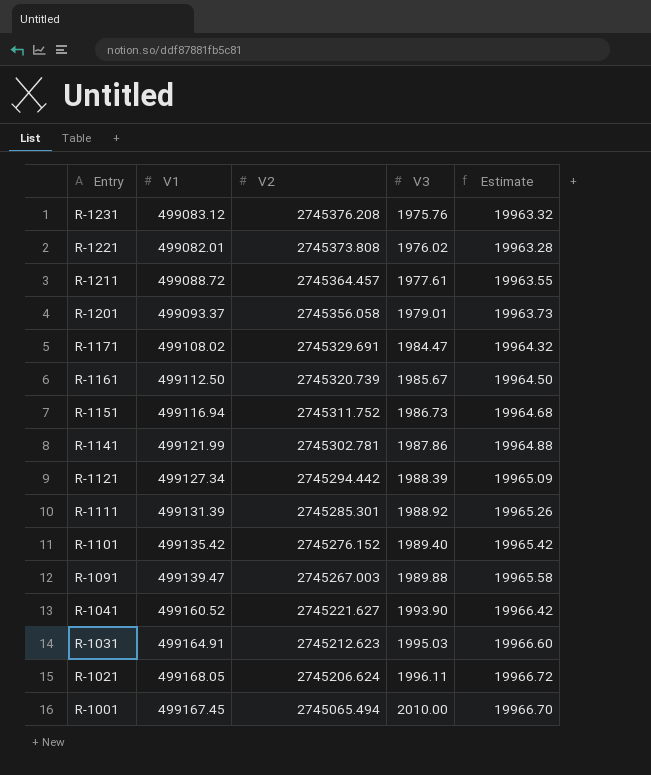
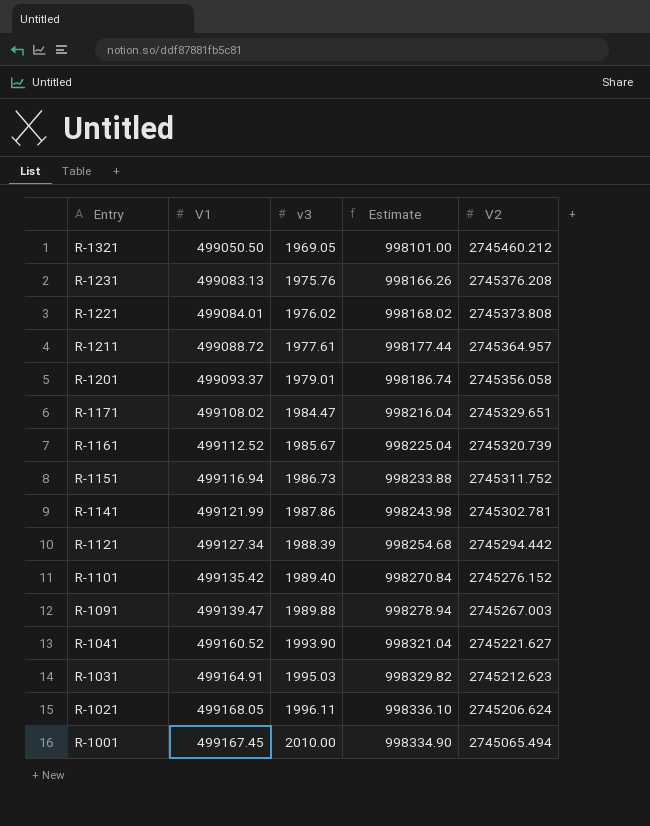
column name: V3 -> v3
column Estimate | formula: [V1] * 0.04 -> [V1] * 2
column V2 | position: 3 -> 5
row R-1111: 499131.39 | 2745285.301 | 1988.92 | 19965.26 -> none
row R-1321: none -> 499050.50 | 1969.05 | 998101.00 | 2745460.212
R-1231 | V1: 499083.12 -> 499083.13
R-1221 | V1: 499082.01 -> 499084.01
R-1211 | V2: 2745364.457 -> 2745364.957
R-1171 | V2: 2745329.691 -> 2745329.651
R-1161 | V1: 499112.50 -> 499112.52

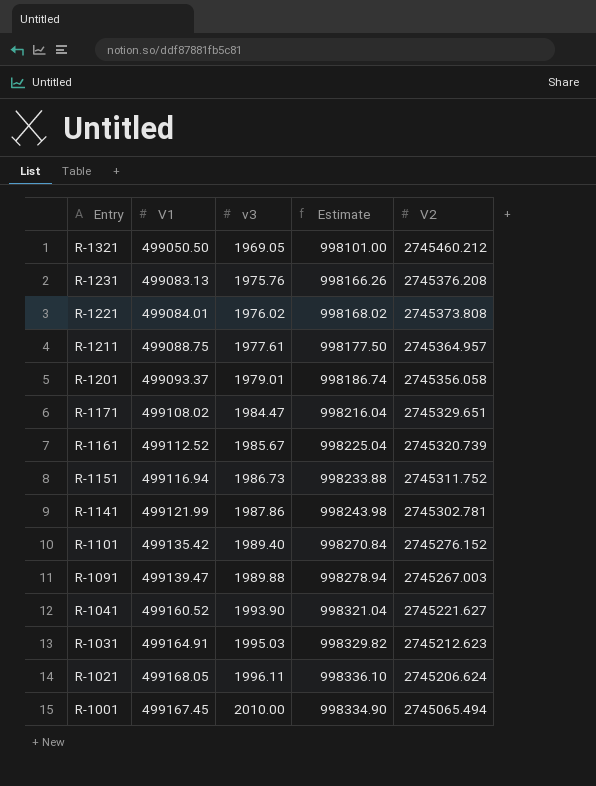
row R-1121: 499127.34 | 1988.39 | 998254.68 | 2745294.442 -> none
R-1211 | V1: 499088.72 -> 499088.75
R-1211 | Estimate: 998177.44 -> 998177.50

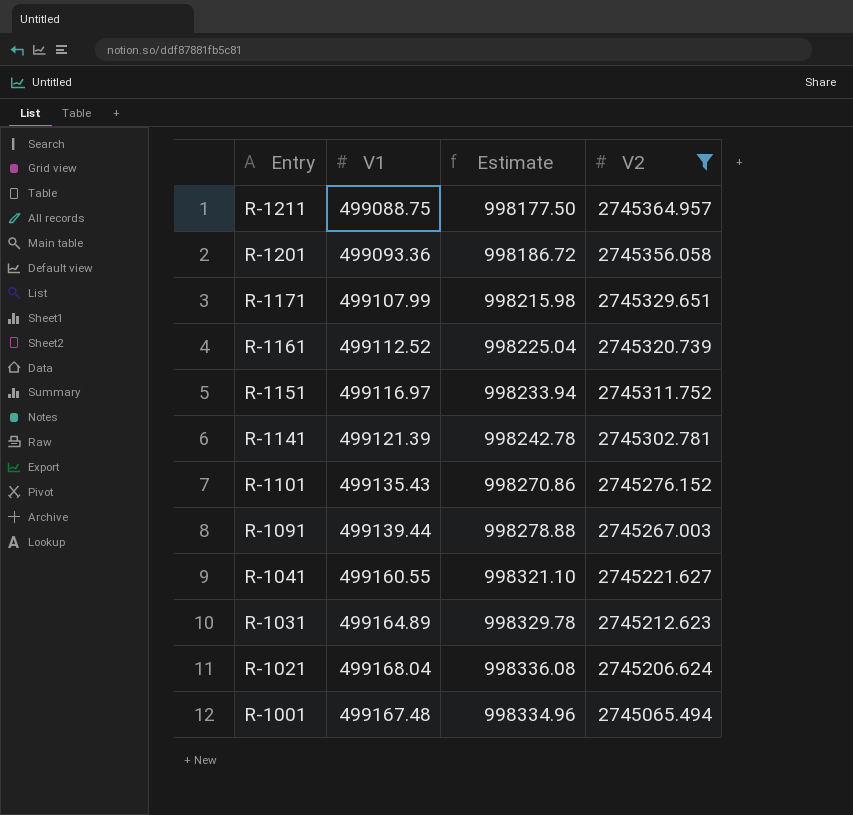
filter: none -> V2 <= 2745364.957
column v3 | position: 3 -> none
R-1201 | V1: 499093.37 -> 499093.36
R-1201 | Estimate: 998186.74 -> 998186.72
R-1171 | V1: 499108.02 -> 499107.99
R-1171 | Estimate: 998216.04 -> 998215.98
R-1151 | V1: 499116.94 -> 499116.97
R-1151 | Estimate: 998233.88 -> 998233.94
R-1141 | V1: 499121.99 -> 499121.39
R-1141 | Estimate: 998243.98 -> 998242.78
R-1101 | V1: 499135.42 -> 499135.43
R-1101 | Estimate: 998270.84 -> 998270.86
R-1091 | V1: 499139.47 -> 499139.44
R-1091 | Estimate: 998278.94 -> 998278.88
R-1041 | V1: 499160.52 -> 499160.55
R-1041 | Estimate: 998321.04 -> 998321.10
R-1031 | V1: 499164.91 -> 499164.89
R-1031 | Estimate: 998329.82 -> 998329.78
R-1021 | V1: 499168.05 -> 499168.04
R-1021 | Estimate: 998336.10 -> 998336.08
R-1001 | V1: 499167.45 -> 499167.48
R-1001 | Estimate: 998334.90 -> 998334.96

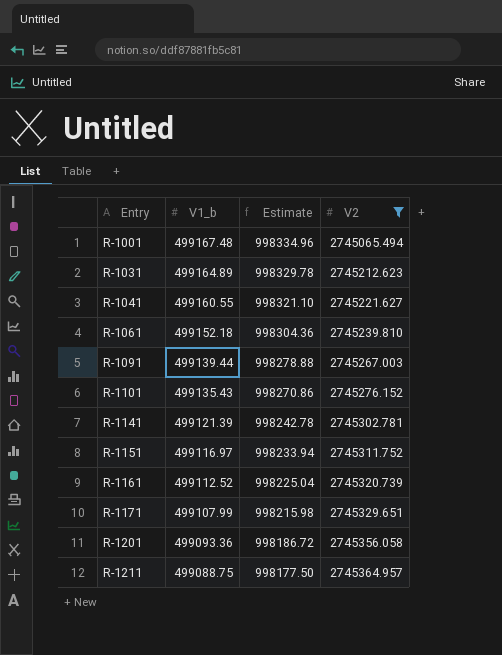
row order: Entry descending -> Entry ascending
column name: V1 -> V1_b
row R-1021: 499168.04 | 998336.08 | 2745206.624 -> none
row R-1061: none -> 499152.18 | 998304.36 | 2745239.810

